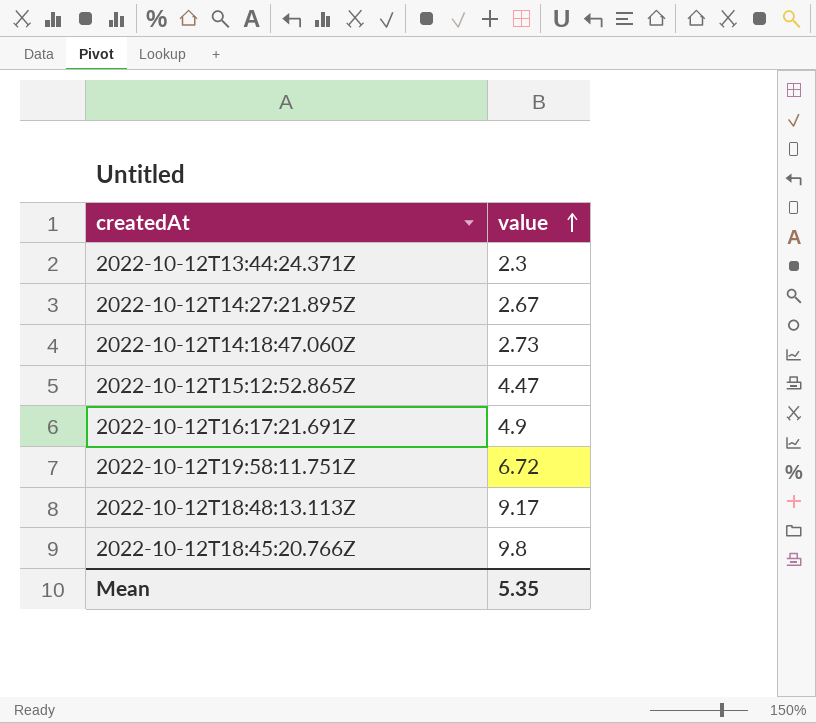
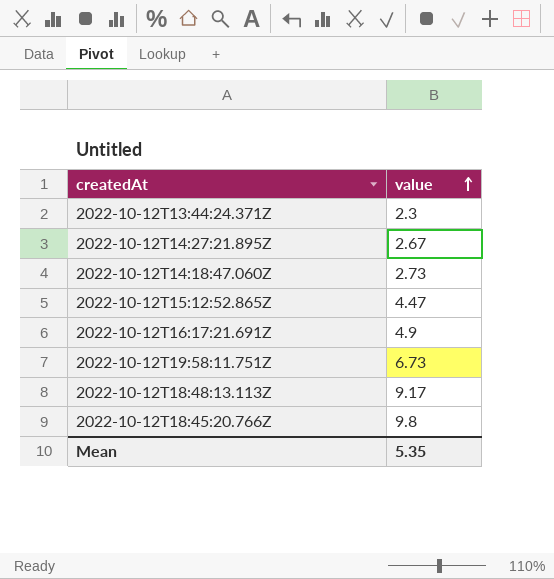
2022-10-12T19:58:11.751Z | value: 6.72 -> 6.73

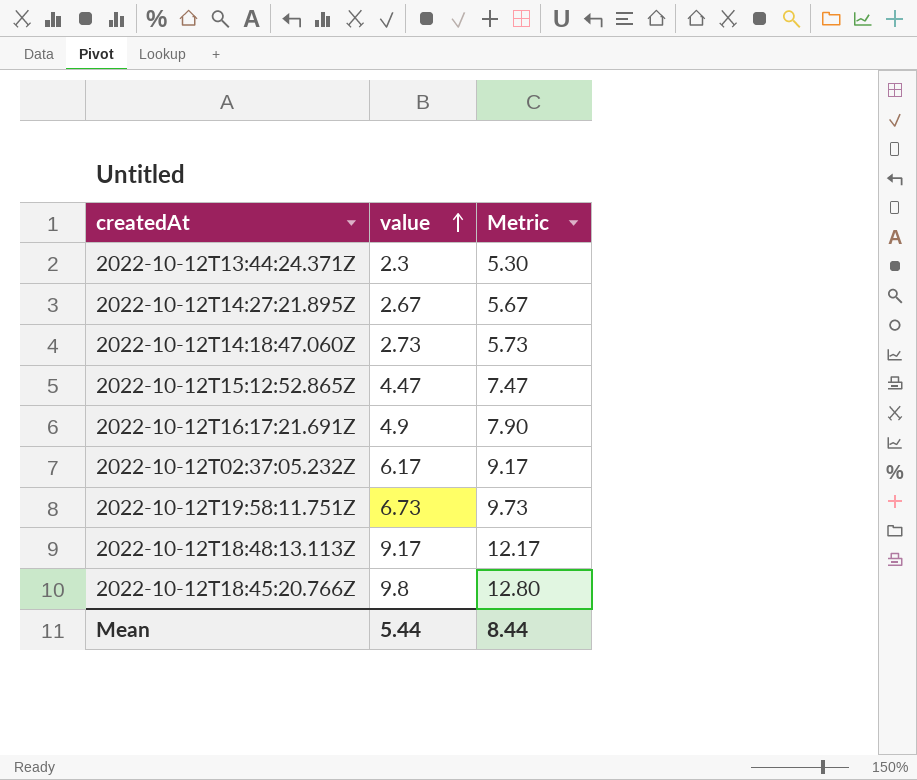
column Metric | formula: none -> [value] + 3
row 2022-10-12T02:37:05.232Z: none -> 6.17 | 9.17
Mean | value: 5.35 -> 5.44

